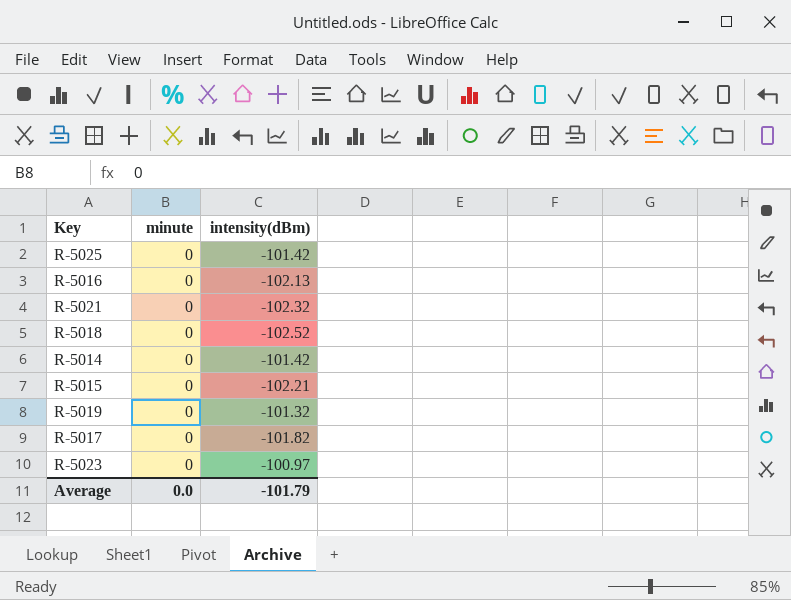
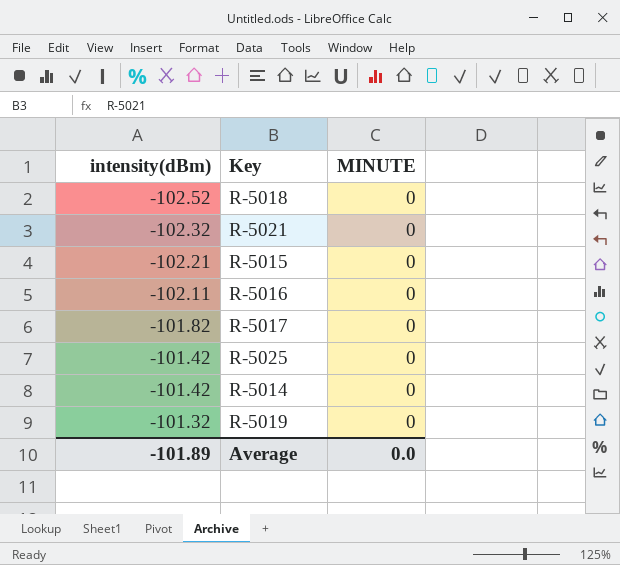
row order: none -> intensity(dBm) ascending
column intensity(dBm) | position: 3 -> 1
column name: minute -> MINUTE
row R-5023: 0 | -100.97 -> none
R-5016 | intensity(dBm): -102.13 -> -102.11
Average | intensity(dBm): -101.79 -> -101.89

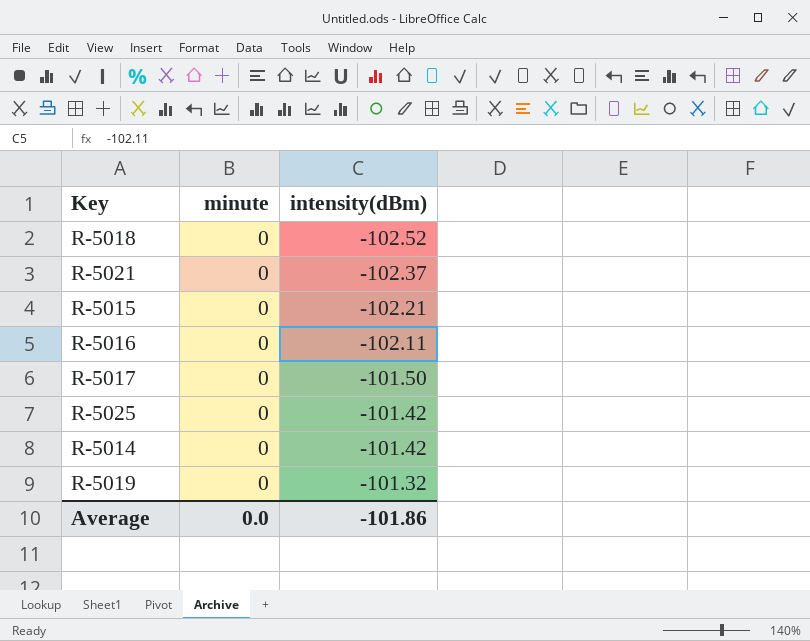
column name: MINUTE -> minute
column intensity(dBm) | position: 1 -> 3
R-5021 | intensity(dBm): -102.32 -> -102.37
R-5017 | intensity(dBm): -101.82 -> -101.50
Average | intensity(dBm): -101.89 -> -101.86

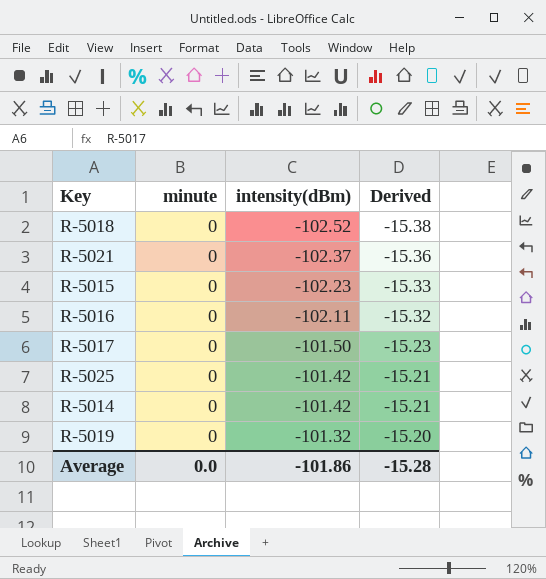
column Derived | formula: none -> [intensity(dBm)] * 0.15
R-5015 | intensity(dBm): -102.21 -> -102.23

